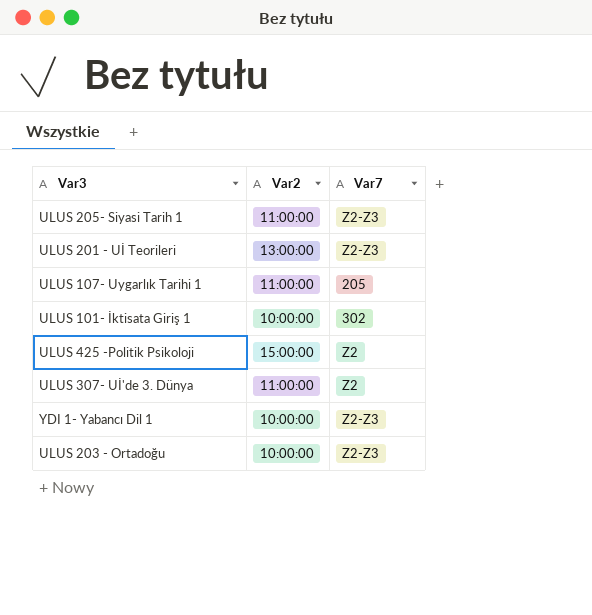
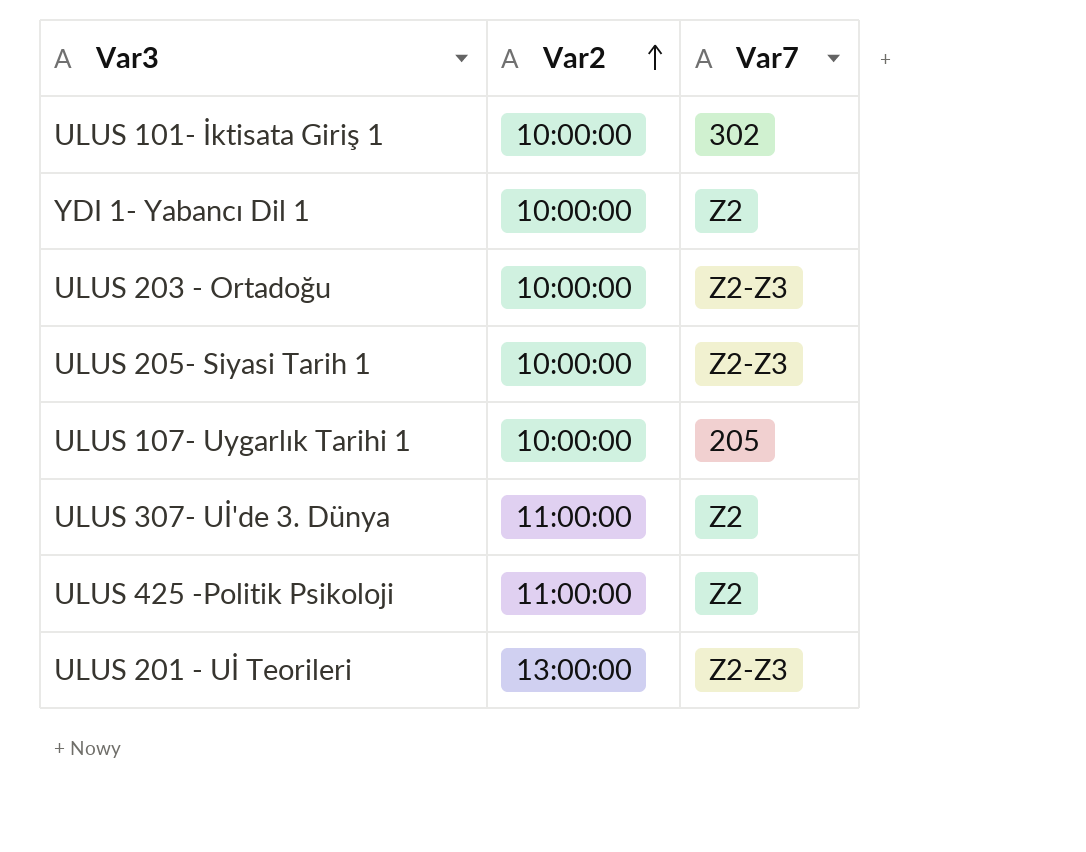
row order: none -> Var2 ascending
YDI 1- Yabancı Dil 1 | Var7: Z2-Z3 -> Z2
ULUS 205- Siyasi Tarih 1 | Var2: 11:00:00 -> 10:00:00
ULUS 107- Uygarlık Tarihi 1 | Var2: 11:00:00 -> 10:00:00
ULUS 425 -Politik Psikoloji | Var2: 15:00:00 -> 11:00:00

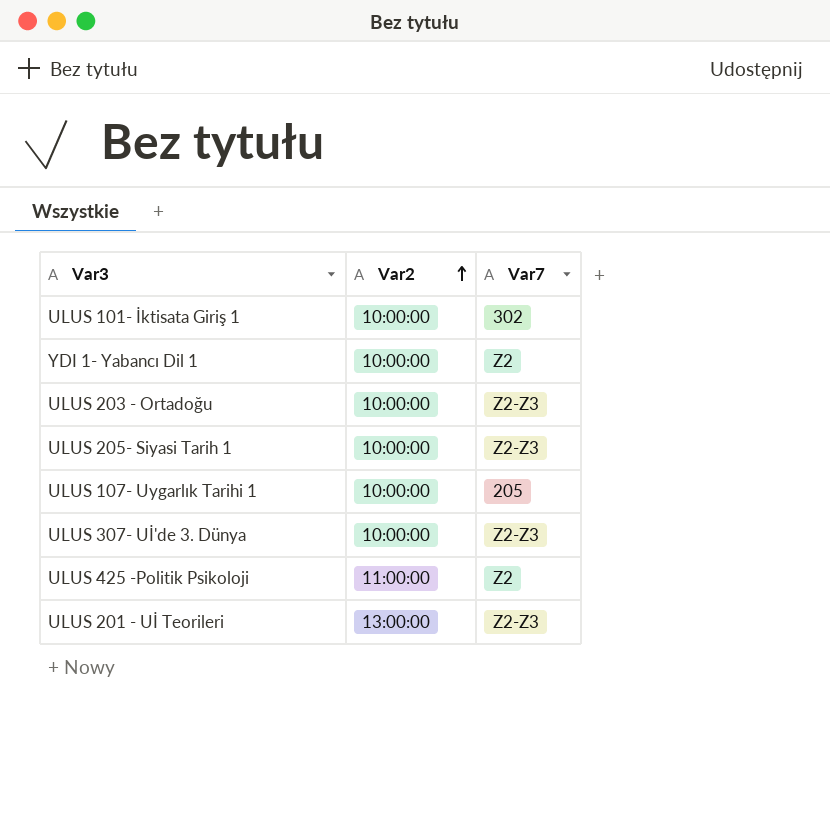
ULUS 307- Uİ'de 3. Dünya | Var2: 11:00:00 -> 10:00:00
ULUS 307- Uİ'de 3. Dünya | Var7: Z2 -> Z2-Z3

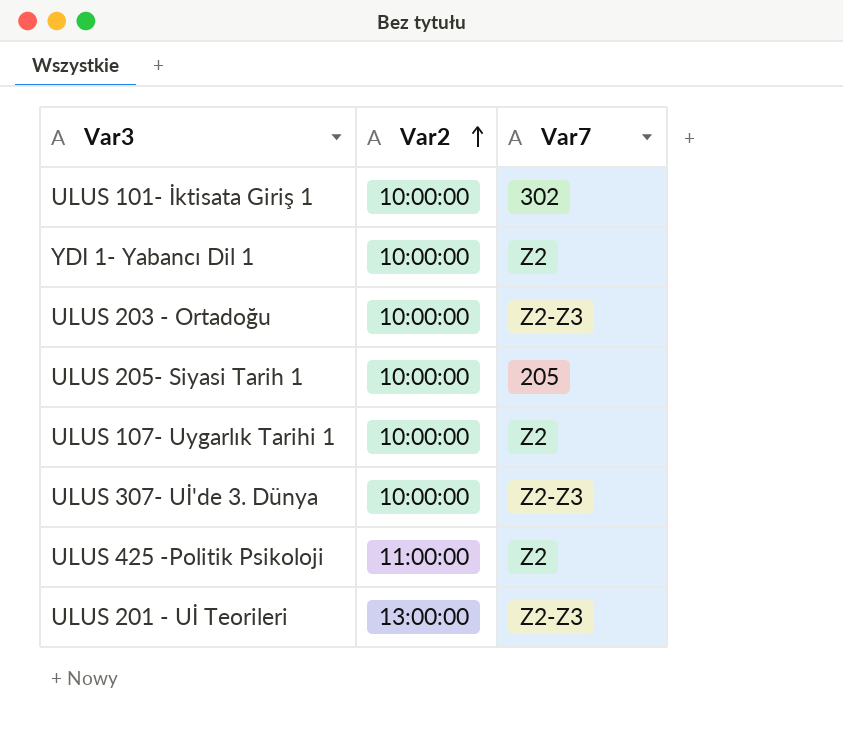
ULUS 205- Siyasi Tarih 1 | Var7: Z2-Z3 -> 205
ULUS 107- Uygarlık Tarihi 1 | Var7: 205 -> Z2

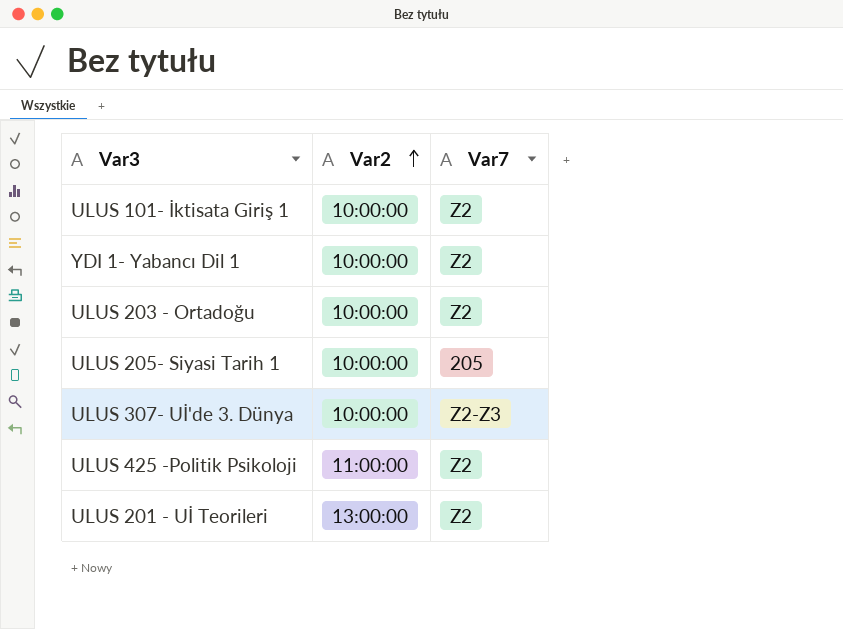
row ULUS 107- Uygarlık Tarihi 1: 10:00:00 | Z2 -> none
ULUS 101- İktisata Giriş 1 | Var7: 302 -> Z2
ULUS 203 - Ortadoğu | Var7: Z2-Z3 -> Z2
ULUS 201 - Uİ Teorileri | Var7: Z2-Z3 -> Z2

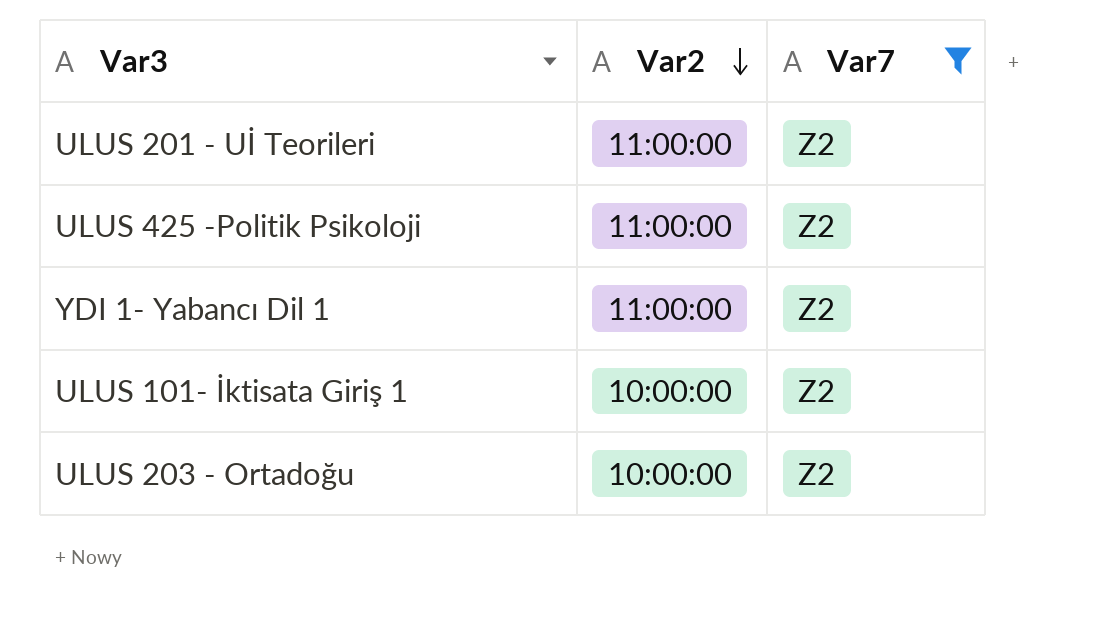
filter: none -> Var7 = Z2
row order: Var2 ascending -> Var2 descending
ULUS 201 - Uİ Teorileri | Var2: 13:00:00 -> 11:00:00
YDI 1- Yabancı Dil 1 | Var2: 10:00:00 -> 11:00:00

